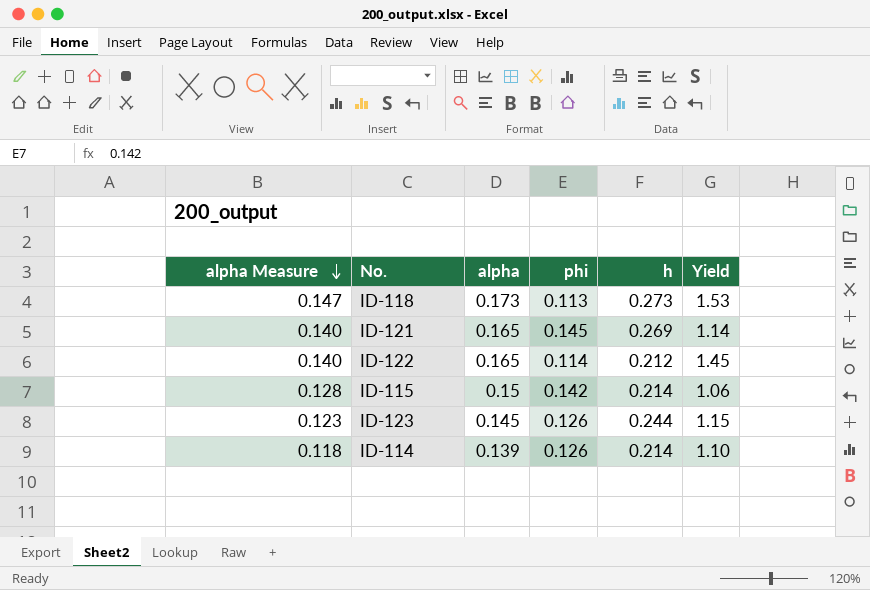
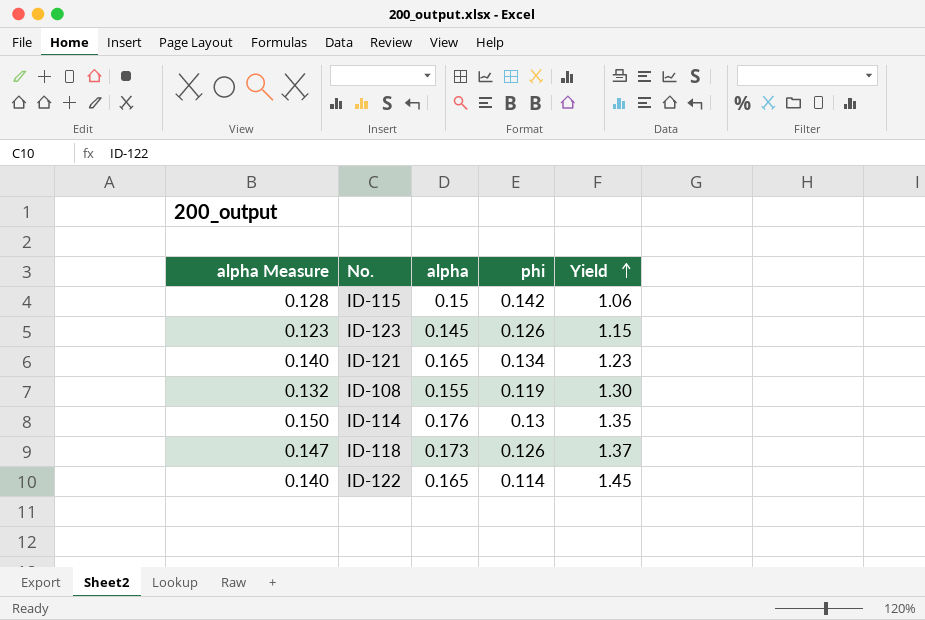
row order: alpha Measure descending -> Yield ascending
column h | position: 5 -> none
ID-121 | phi: 0.145 -> 0.134
ID-121 | Yield: 1.14 -> 1.23
row ID-108: none -> 0.132 | 0.155 | 0.119 | 1.30
ID-114 | alpha Measure: 0.118 -> 0.150
ID-114 | alpha: 0.139 -> 0.176
ID-114 | phi: 0.126 -> 0.13
ID-114 | Yield: 1.10 -> 1.35
ID-118 | phi: 0.113 -> 0.126
ID-118 | Yield: 1.53 -> 1.37

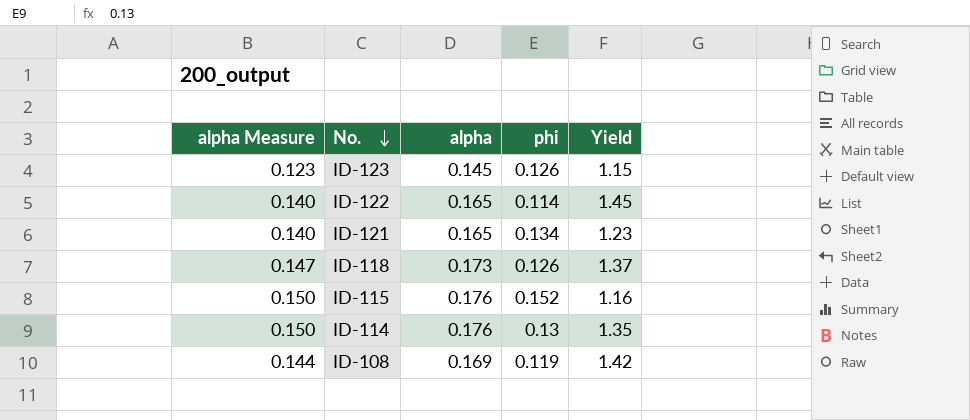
row order: Yield ascending -> No. descending
ID-115 | alpha Measure: 0.128 -> 0.150
ID-115 | alpha: 0.15 -> 0.176
ID-115 | phi: 0.142 -> 0.152
ID-115 | Yield: 1.06 -> 1.16
ID-108 | alpha Measure: 0.132 -> 0.144
ID-108 | alpha: 0.155 -> 0.169
ID-108 | Yield: 1.30 -> 1.42

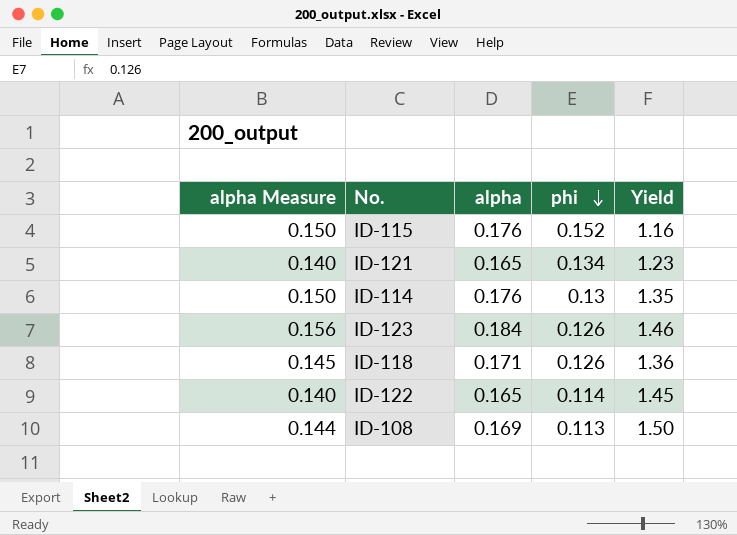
row order: No. descending -> phi descending
ID-123 | alpha Measure: 0.123 -> 0.156
ID-123 | alpha: 0.145 -> 0.184
ID-123 | Yield: 1.15 -> 1.46
ID-118 | alpha Measure: 0.147 -> 0.145
ID-118 | alpha: 0.173 -> 0.171
ID-118 | Yield: 1.37 -> 1.36
ID-108 | phi: 0.119 -> 0.113
ID-108 | Yield: 1.42 -> 1.50

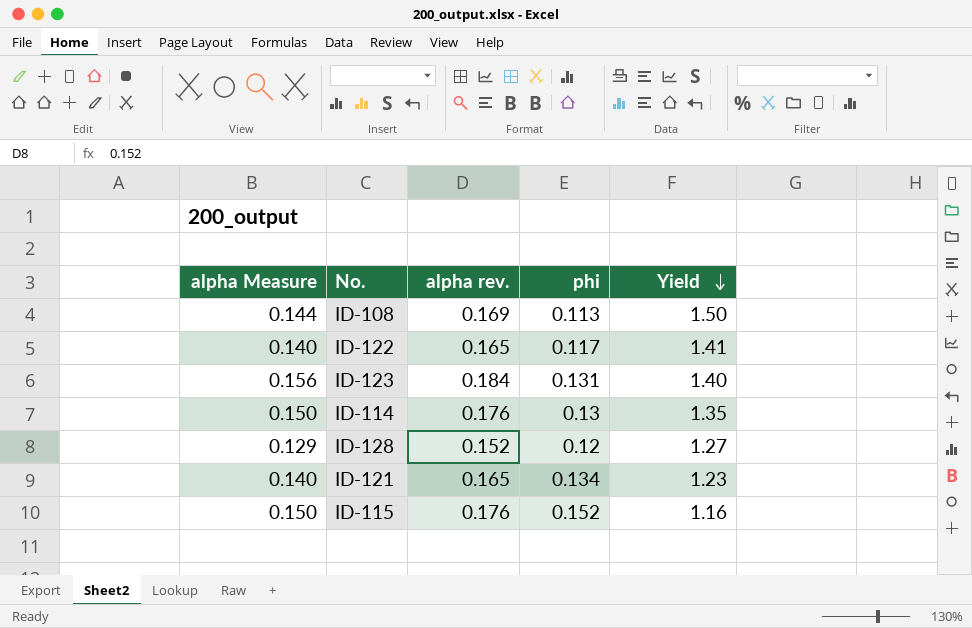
row order: phi descending -> Yield descending
column name: alpha -> alpha rev.
row ID-118: 0.145 | 0.171 | 0.126 | 1.36 -> none
ID-122 | phi: 0.114 -> 0.117
ID-122 | Yield: 1.45 -> 1.41
ID-123 | phi: 0.126 -> 0.131
ID-123 | Yield: 1.46 -> 1.40
row ID-128: none -> 0.129 | 0.152 | 0.12 | 1.27

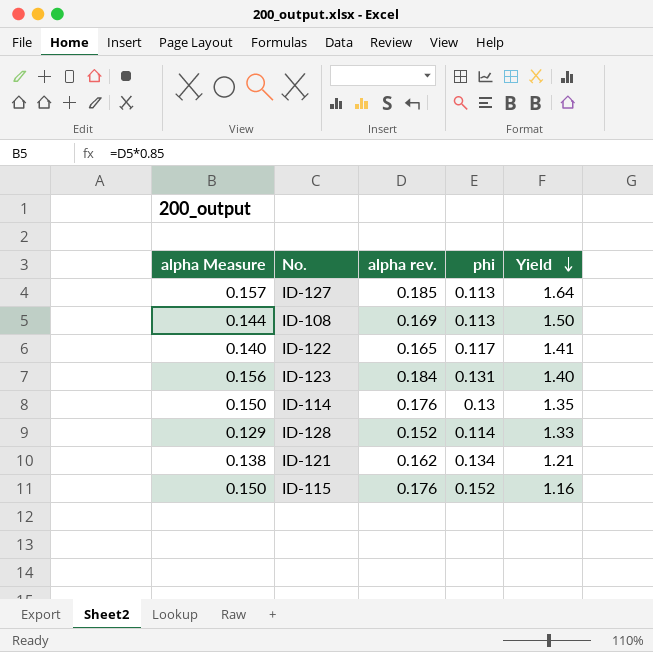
row ID-127: none -> 0.157 | 0.185 | 0.113 | 1.64
ID-128 | phi: 0.12 -> 0.114
ID-128 | Yield: 1.27 -> 1.33
ID-121 | alpha Measure: 0.140 -> 0.138
ID-121 | alpha rev.: 0.165 -> 0.162
ID-121 | Yield: 1.23 -> 1.21

